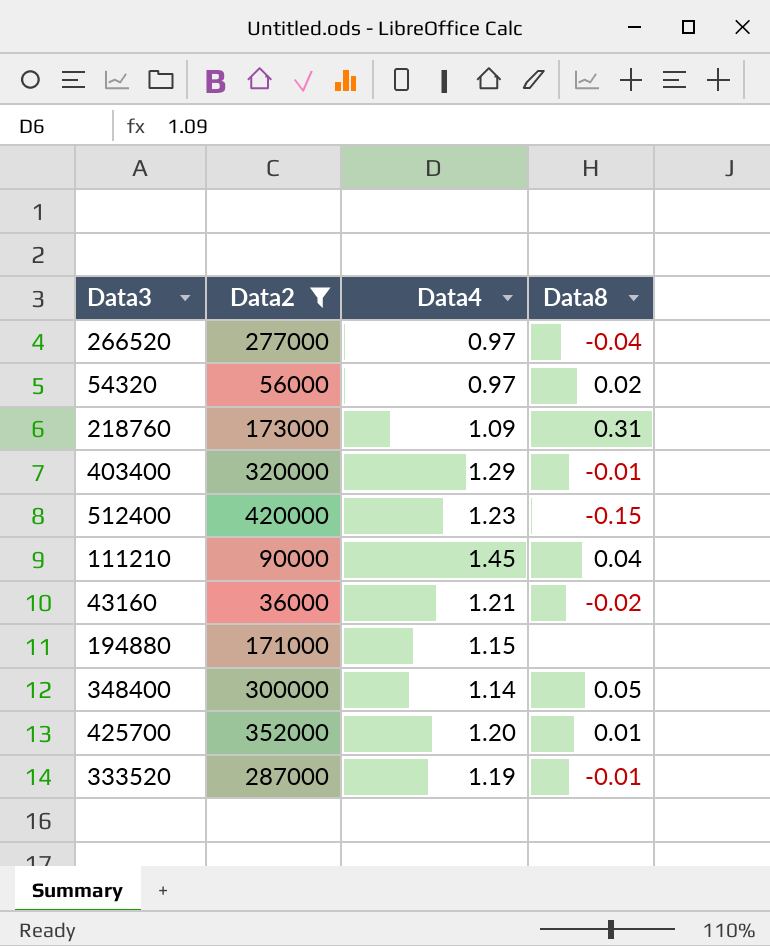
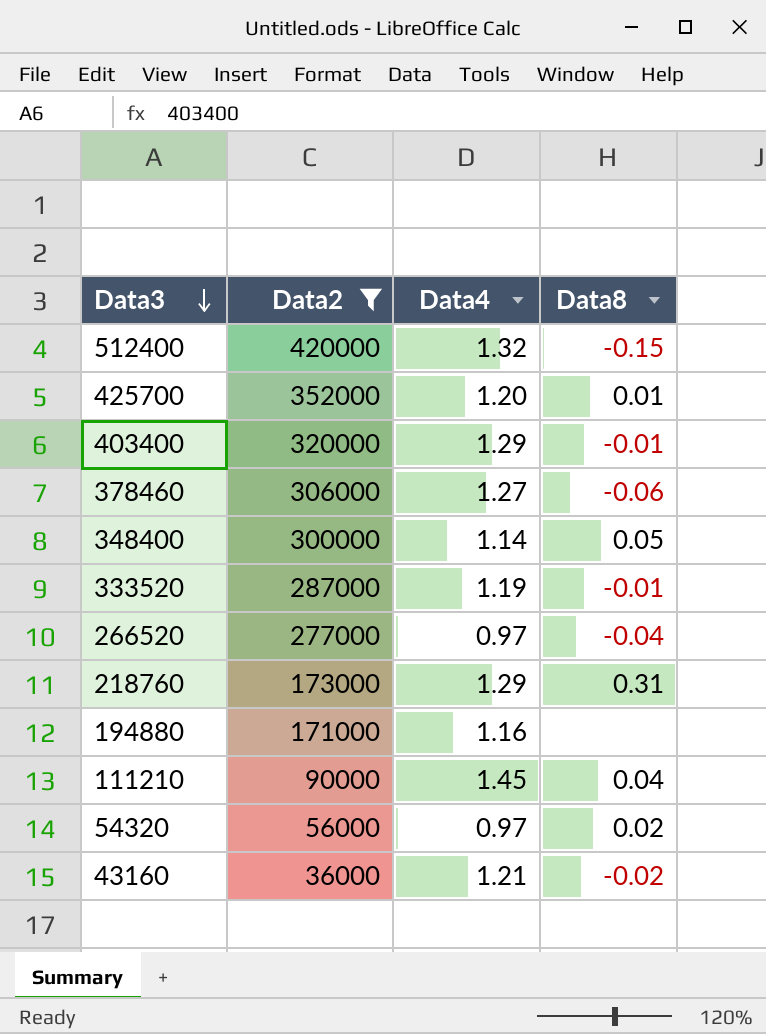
row order: none -> Data3 descending
512400 | Data4: 1.23 -> 1.32
row 378460: none -> 306000 | 1.27 | -0.06
218760 | Data4: 1.09 -> 1.29
194880 | Data4: 1.15 -> 1.16

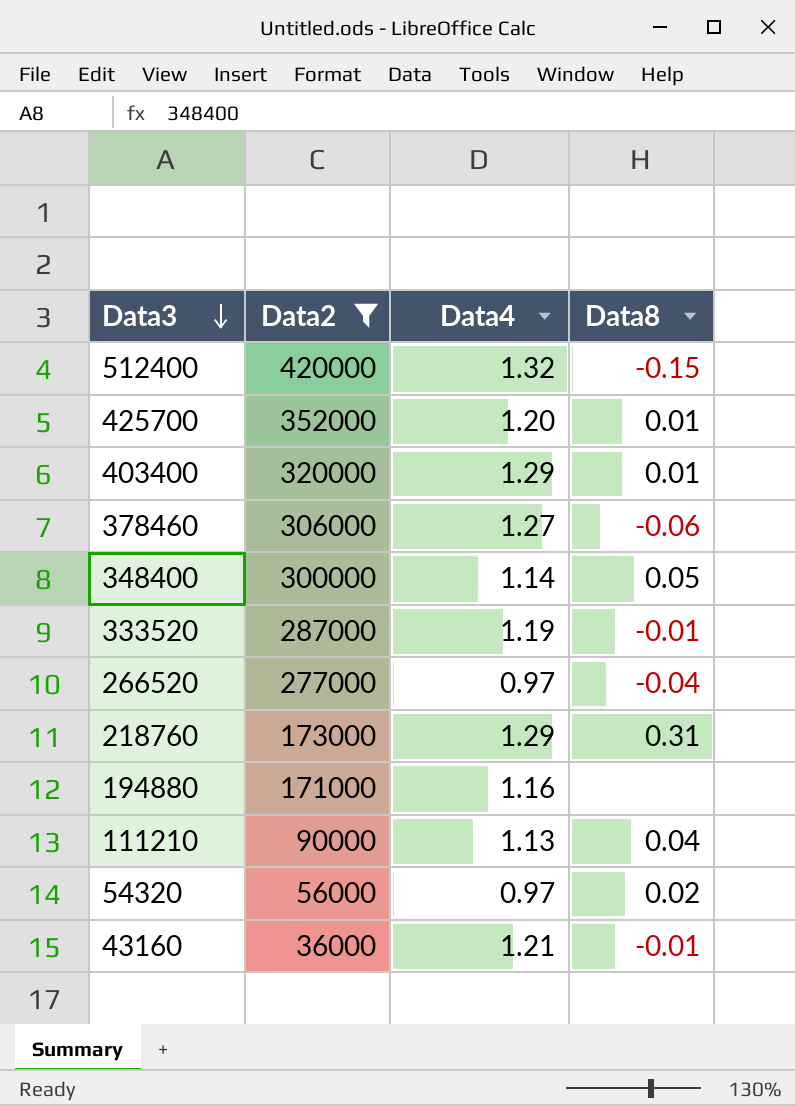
403400 | Data8: -0.01 -> 0.01
111210 | Data4: 1.45 -> 1.13
43160 | Data8: -0.02 -> -0.01

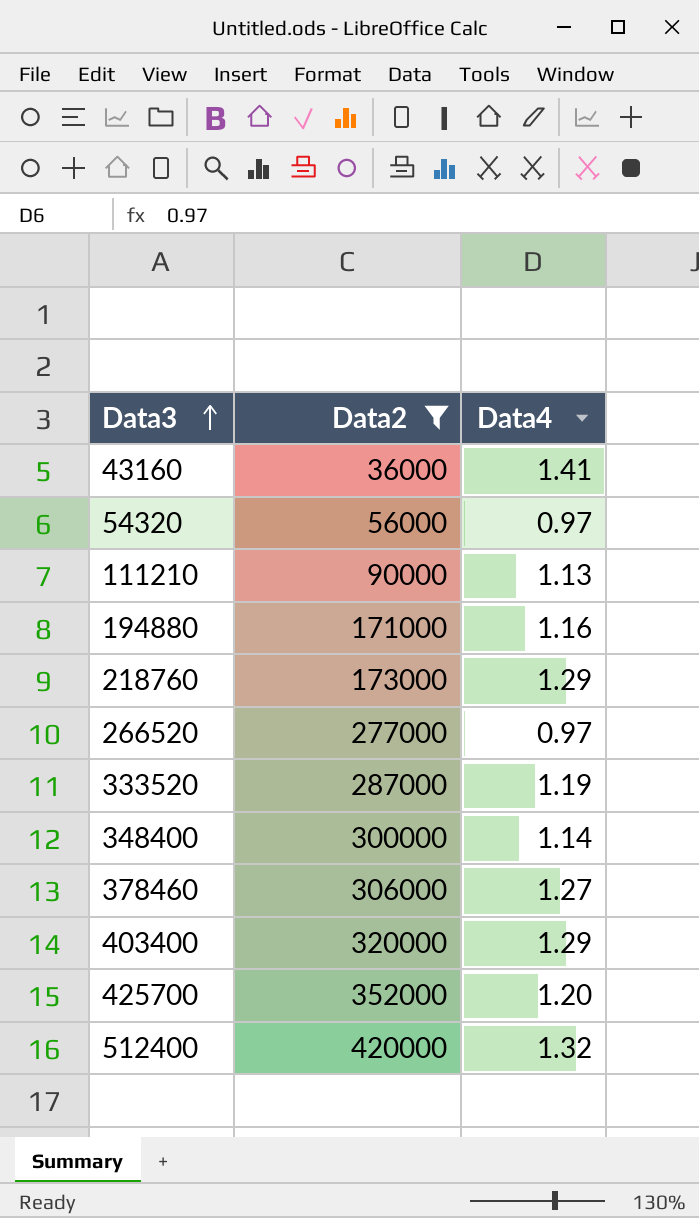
row order: Data3 descending -> Data3 ascending
column Data8 | position: 4 -> none
43160 | Data4: 1.21 -> 1.41

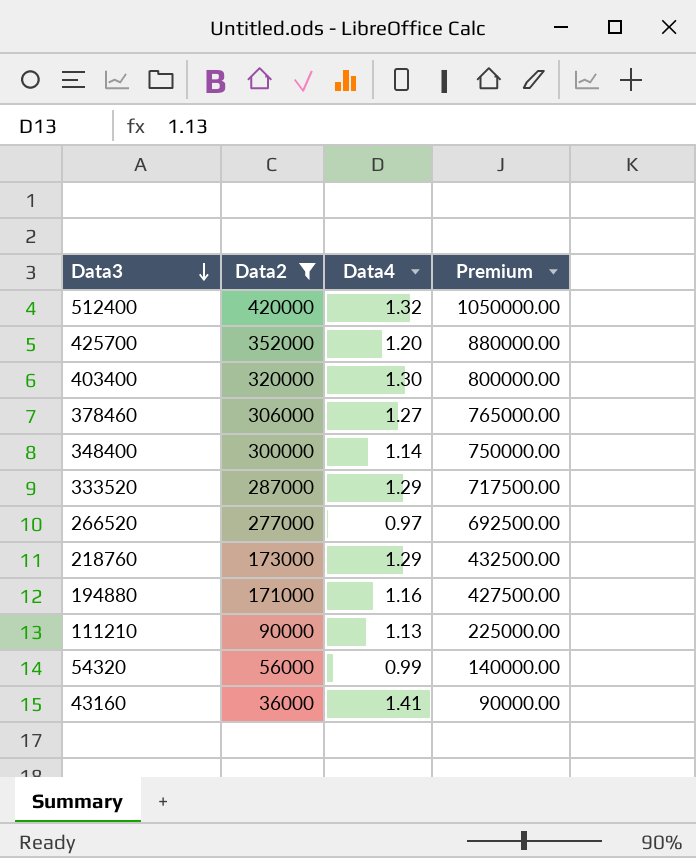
row order: Data3 ascending -> Data3 descending
column Premium | formula: none -> [Data2] * 2.5
403400 | Data4: 1.29 -> 1.30
333520 | Data4: 1.19 -> 1.29
54320 | Data4: 0.97 -> 0.99

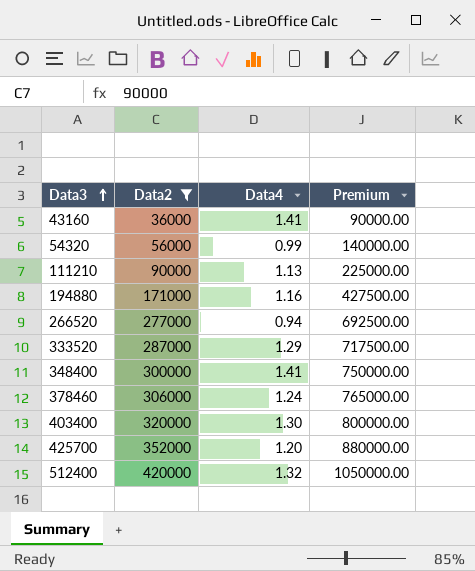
row order: Data3 descending -> Data3 ascending
row 218760: 173000 | 1.29 | 432500.00 -> none
266520 | Data4: 0.97 -> 0.94
348400 | Data4: 1.14 -> 1.41
378460 | Data4: 1.27 -> 1.24

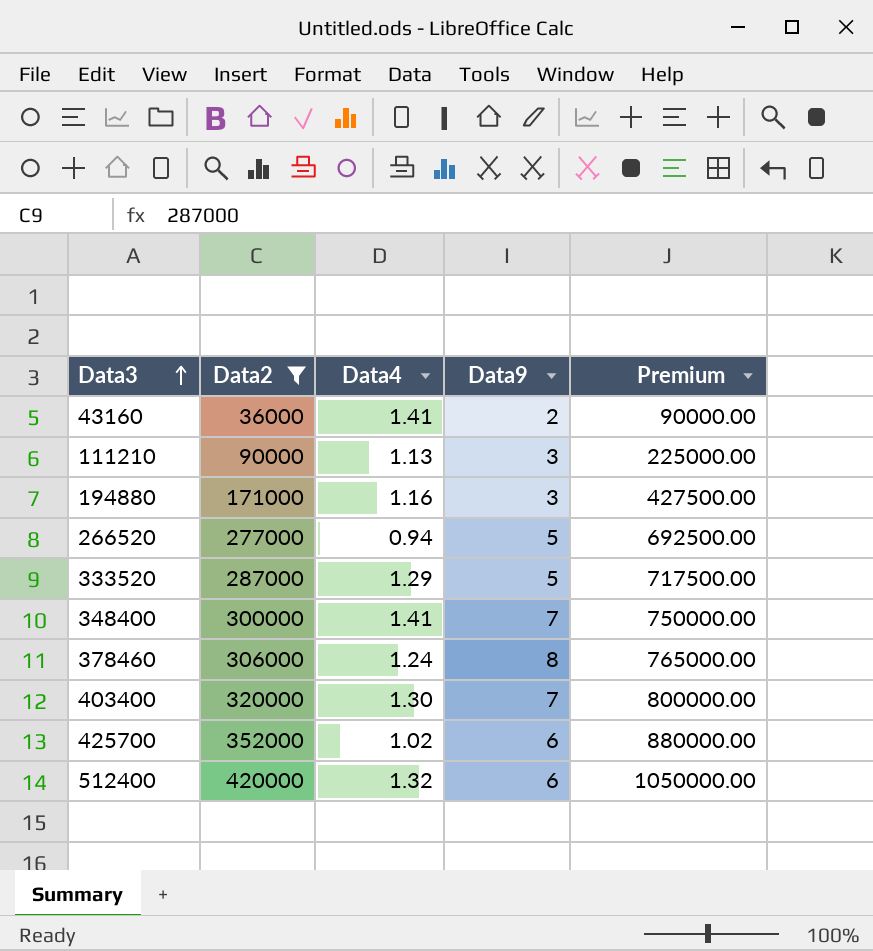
column Data9 | position: none -> 4
row 54320: 56000 | 0.99 | 140000.00 -> none
425700 | Data4: 1.20 -> 1.02

